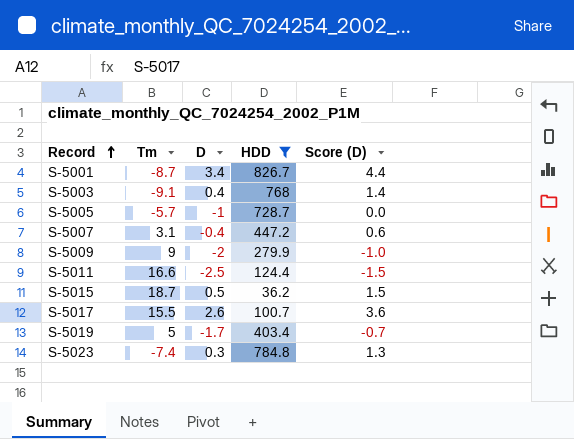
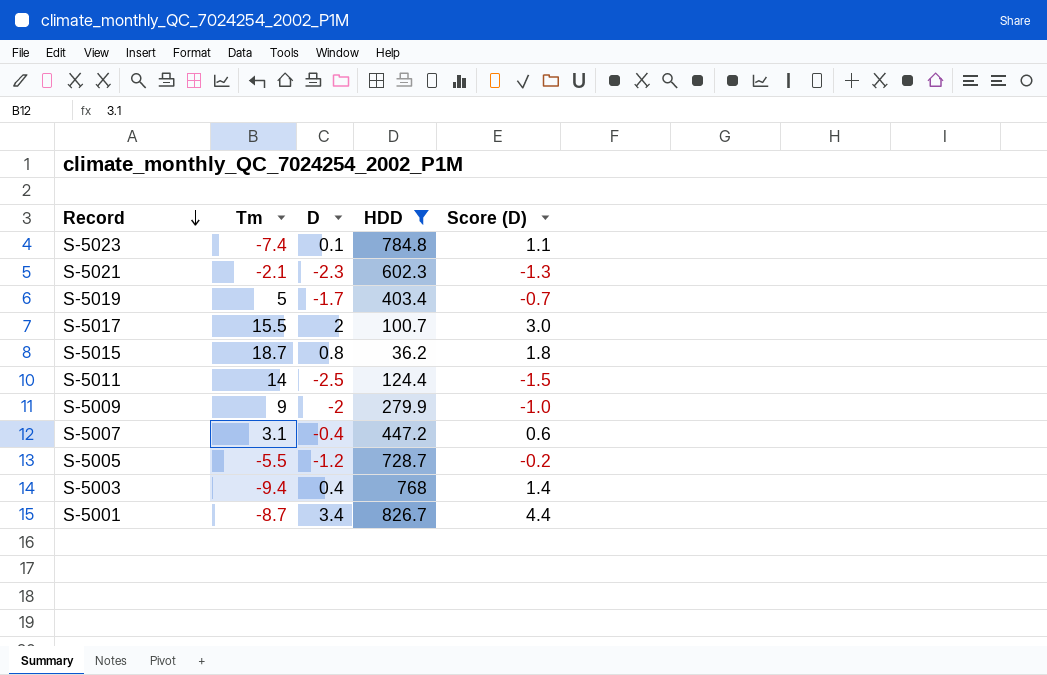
row order: Record ascending -> Record descending
S-5023 | D: 0.3 -> 0.1
S-5023 | Score (D): 1.3 -> 1.1
row S-5021: none -> -2.1 | -2.3 | 602.3 | -1.3
S-5017 | D: 2.6 -> 2
S-5017 | Score (D): 3.6 -> 3.0
S-5015 | D: 0.5 -> 0.8
S-5015 | Score (D): 1.5 -> 1.8
S-5011 | Tm: 16.6 -> 14
S-5005 | Tm: -5.7 -> -5.5
S-5005 | D: -1 -> -1.2
S-5005 | Score (D): 0.0 -> -0.2
S-5003 | Tm: -9.1 -> -9.4

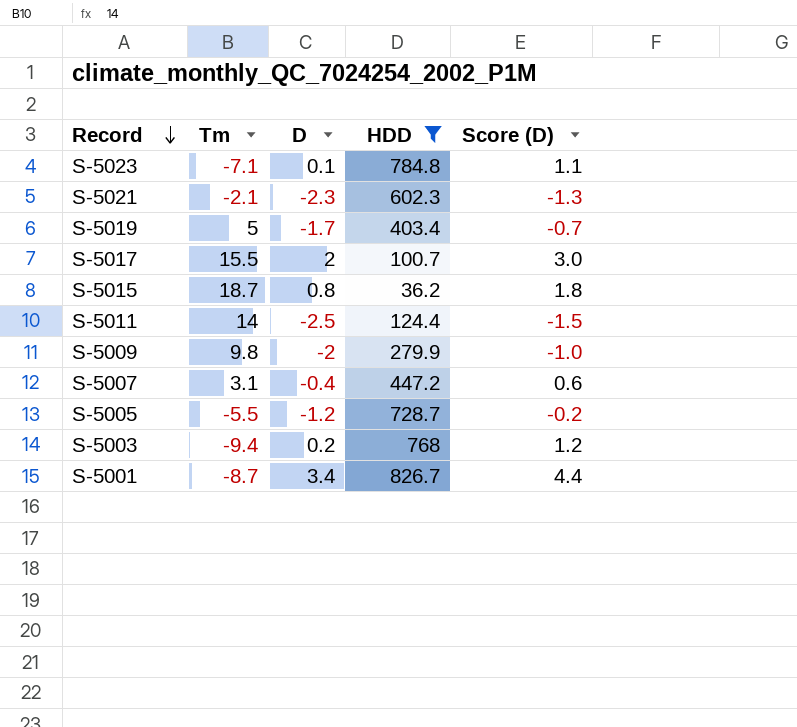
S-5023 | Tm: -7.4 -> -7.1
S-5009 | Tm: 9 -> 9.8
S-5003 | D: 0.4 -> 0.2
S-5003 | Score (D): 1.4 -> 1.2

